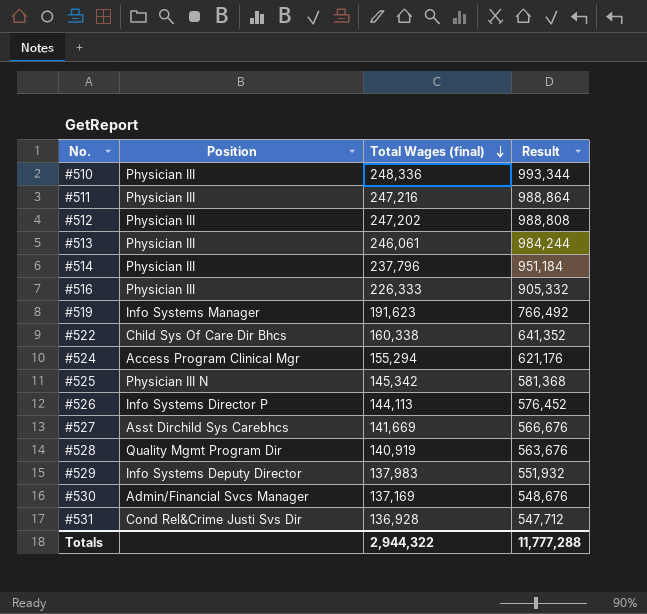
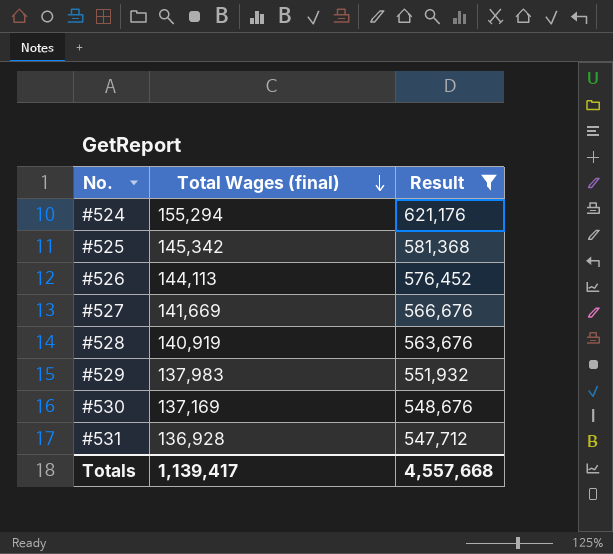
filter: none -> Result <= 621,176
column Position | position: 2 -> none
Totals | Total Wages (final): 2,944,322 -> 1,139,417
Totals | Result: 11,777,288 -> 4,557,668

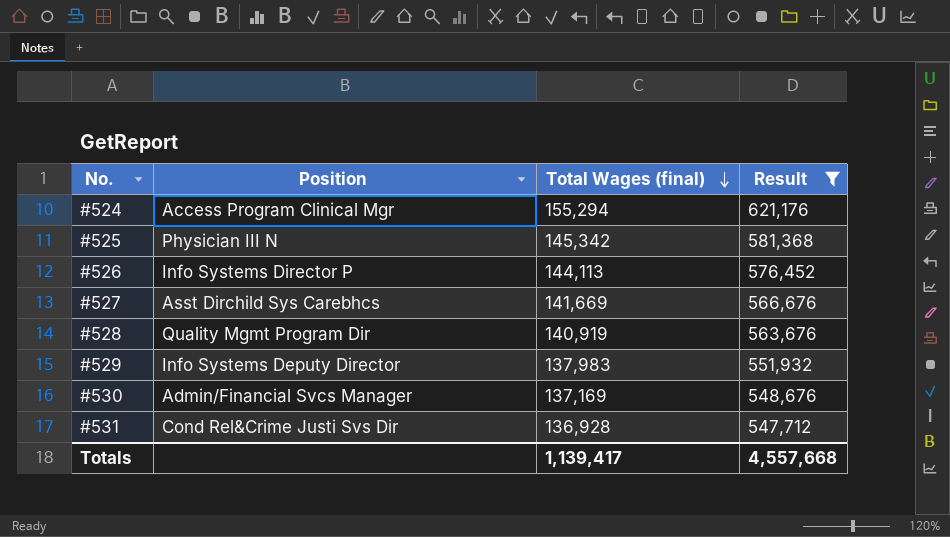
column Position | position: none -> 2

